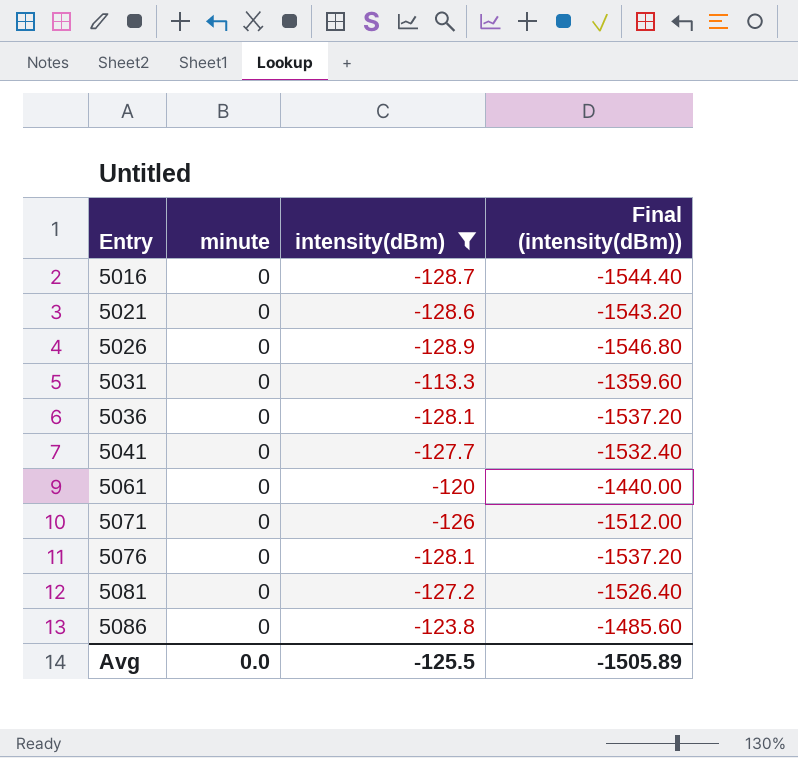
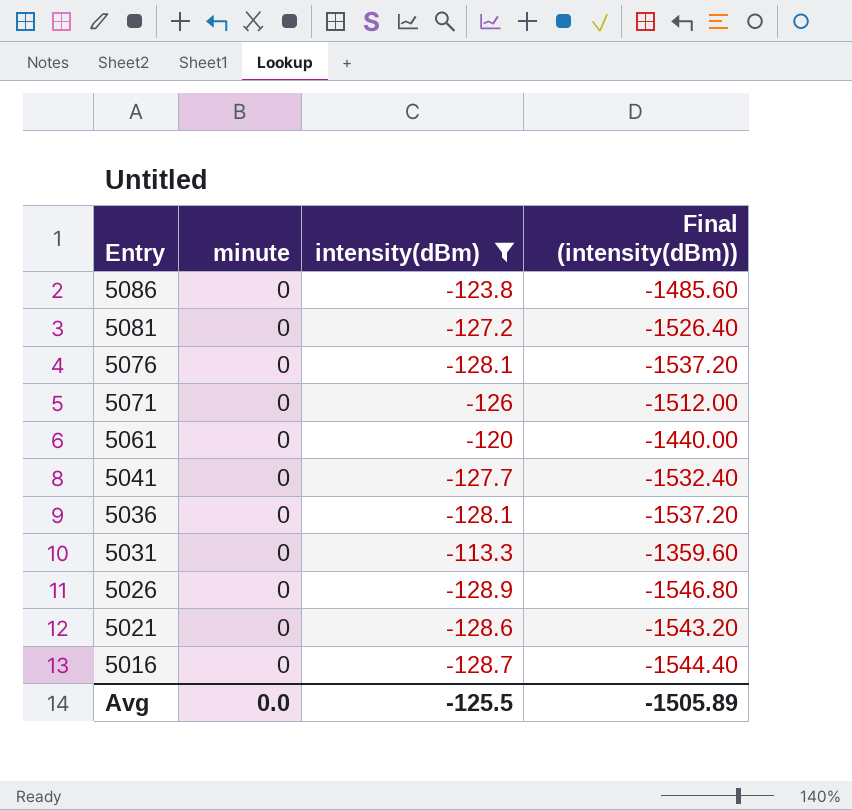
row order: Entry ascending -> Entry descending

